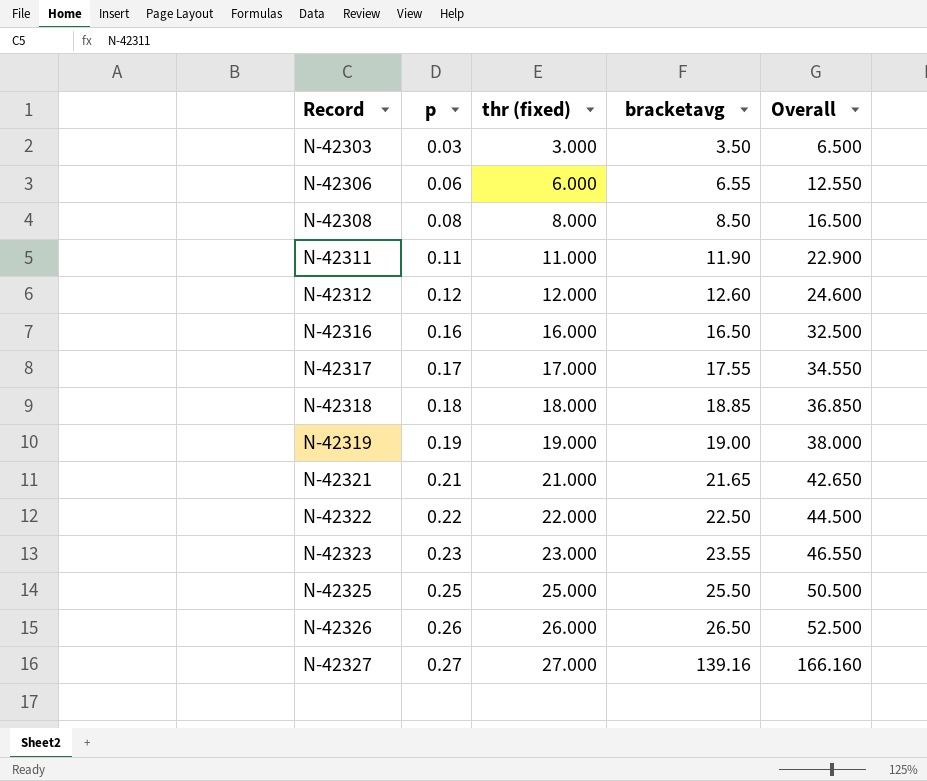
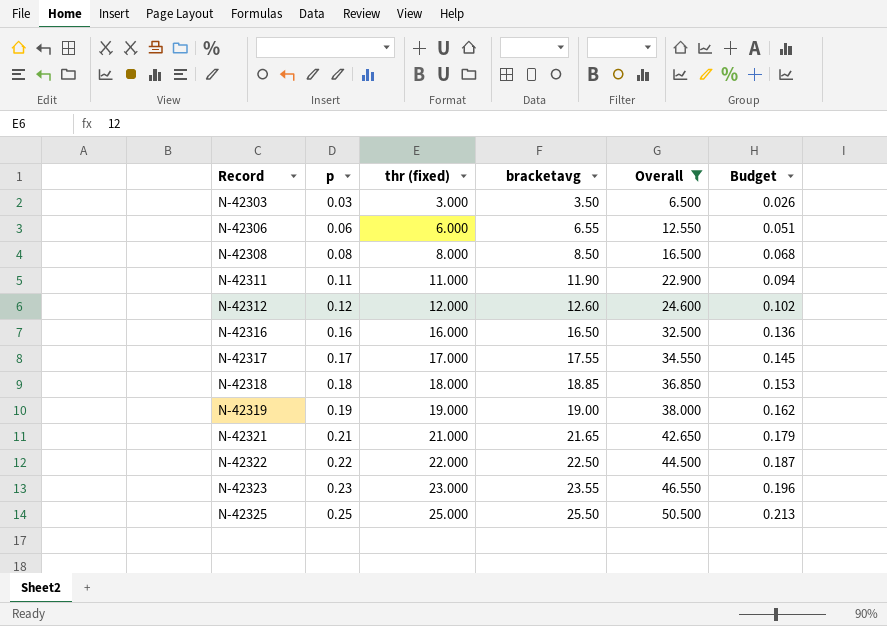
filter: none -> Overall <= 50.500
column Budget | formula: none -> [p] * 0.85

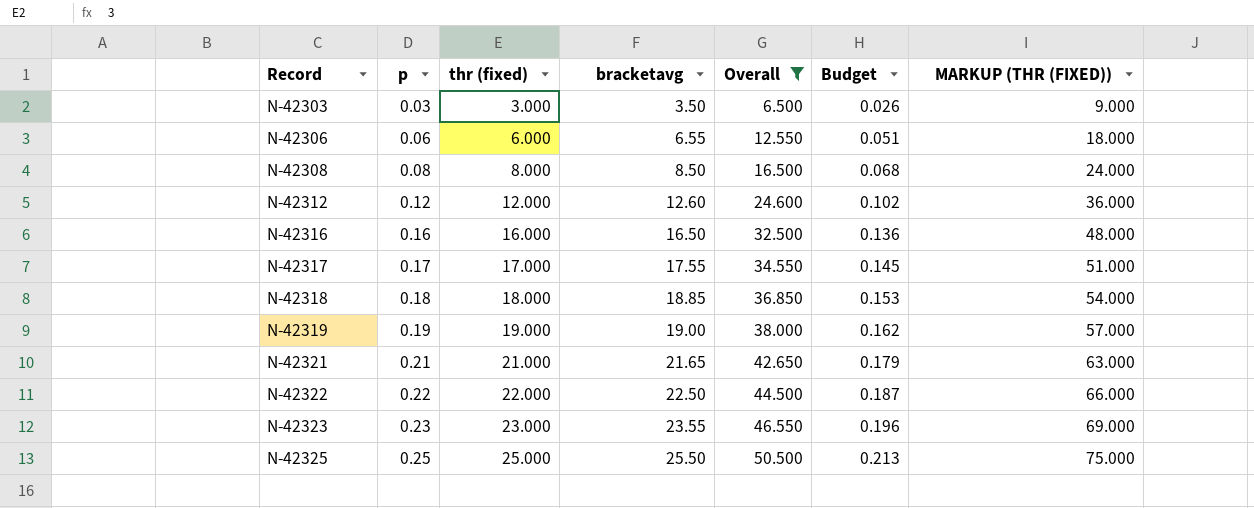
column MARKUP (THR (FIXED)) | formula: none -> [thr (fixed)] * 3
row N-42311: 0.11 | 11.000 | 11.90 | 22.900 | 0.094 -> none

